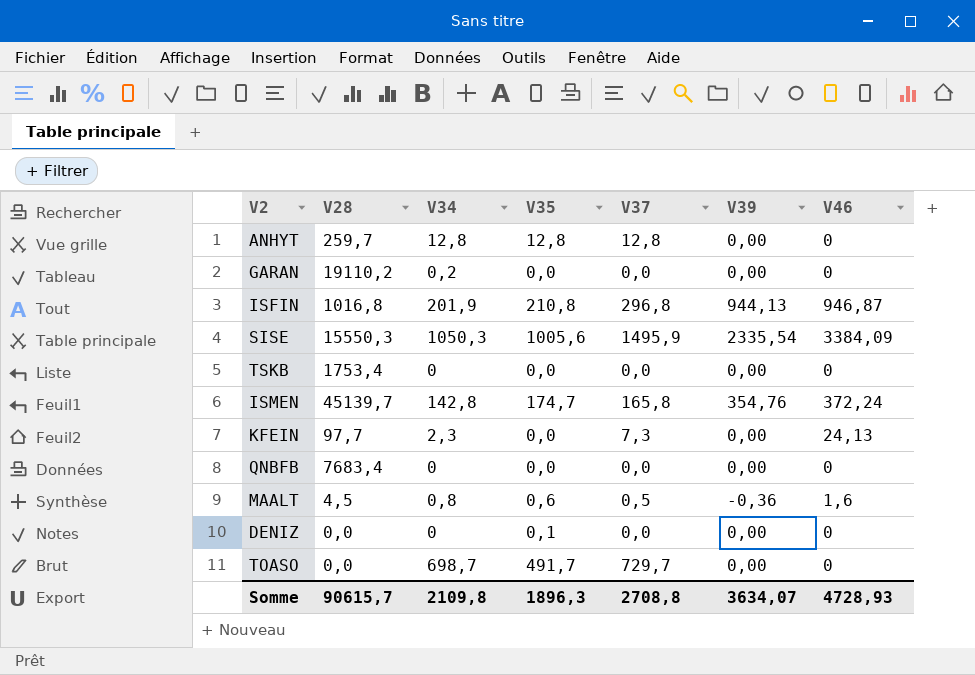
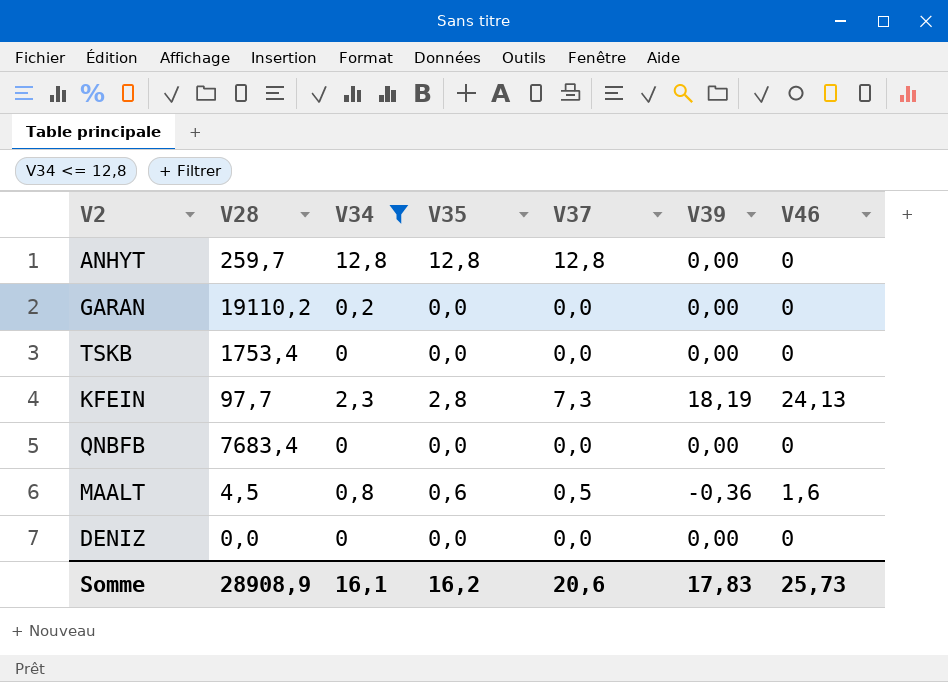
filter: none -> V34 <= 12,8
KFEIN | V35: 0,0 -> 2,8
KFEIN | V39: 0,00 -> 18,19
DENIZ | V35: 0,1 -> 0,0
Somme | V28: 90615,7 -> 28908,9
Somme | V34: 2109,8 -> 16,1
Somme | V35: 1896,3 -> 16,2
Somme | V37: 2708,8 -> 20,6
Somme | V39: 3634,07 -> 17,83
Somme | V46: 4728,93 -> 25,73

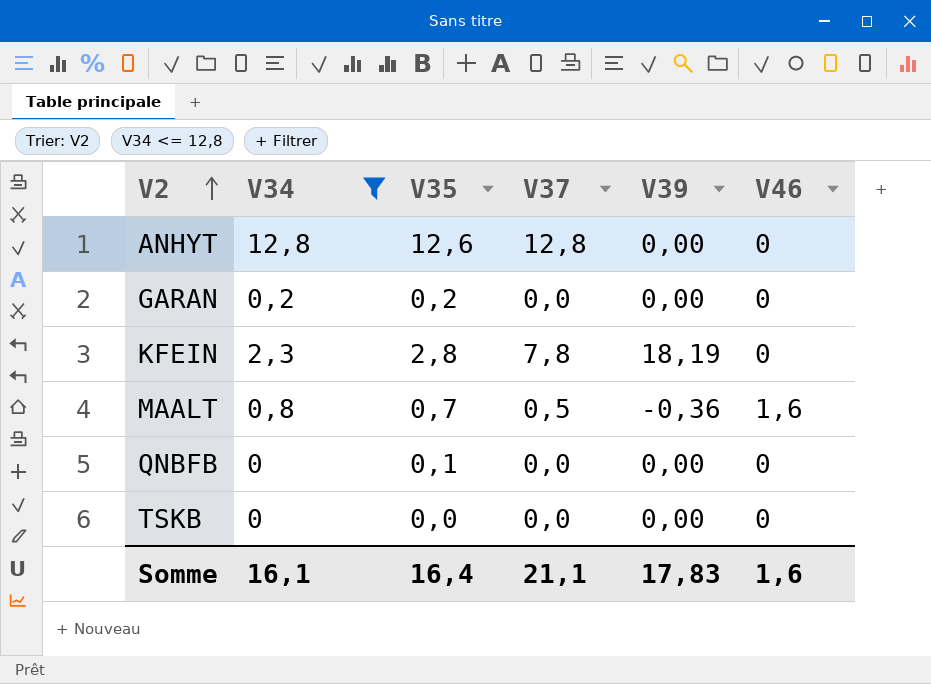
row order: none -> V2 ascending
column V28 | position: 2 -> none
row DENIZ: 0,0 | 0 | 0,0 | 0,0 | 0,00 | 0 -> none
ANHYT | V35: 12,8 -> 12,6
GARAN | V35: 0,0 -> 0,2
KFEIN | V37: 7,3 -> 7,8
KFEIN | V46: 24,13 -> 0
MAALT | V35: 0,6 -> 0,7
QNBFB | V35: 0,0 -> 0,1
Somme | V35: 16,2 -> 16,4
Somme | V37: 20,6 -> 21,1
Somme | V46: 25,73 -> 1,6

